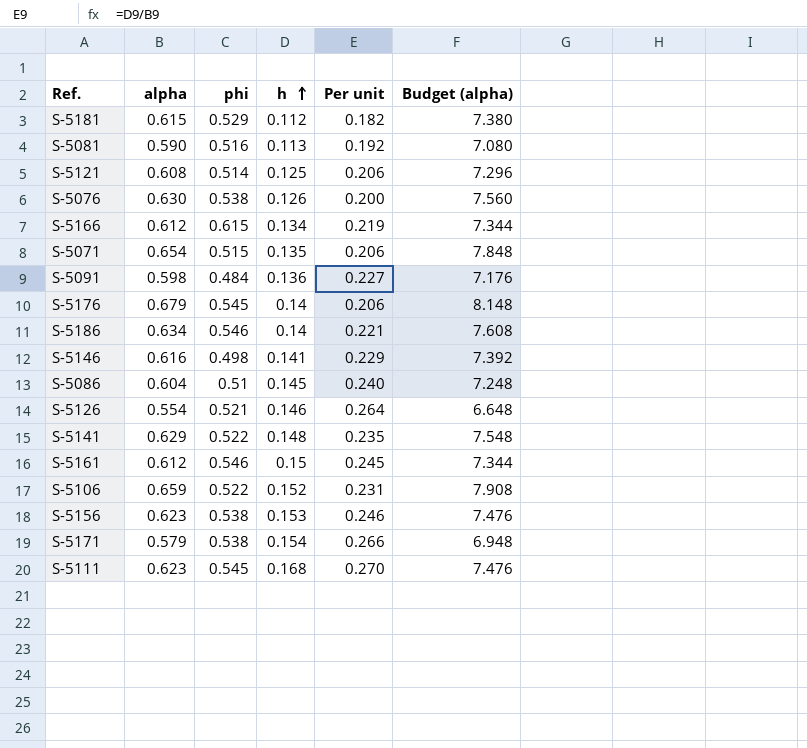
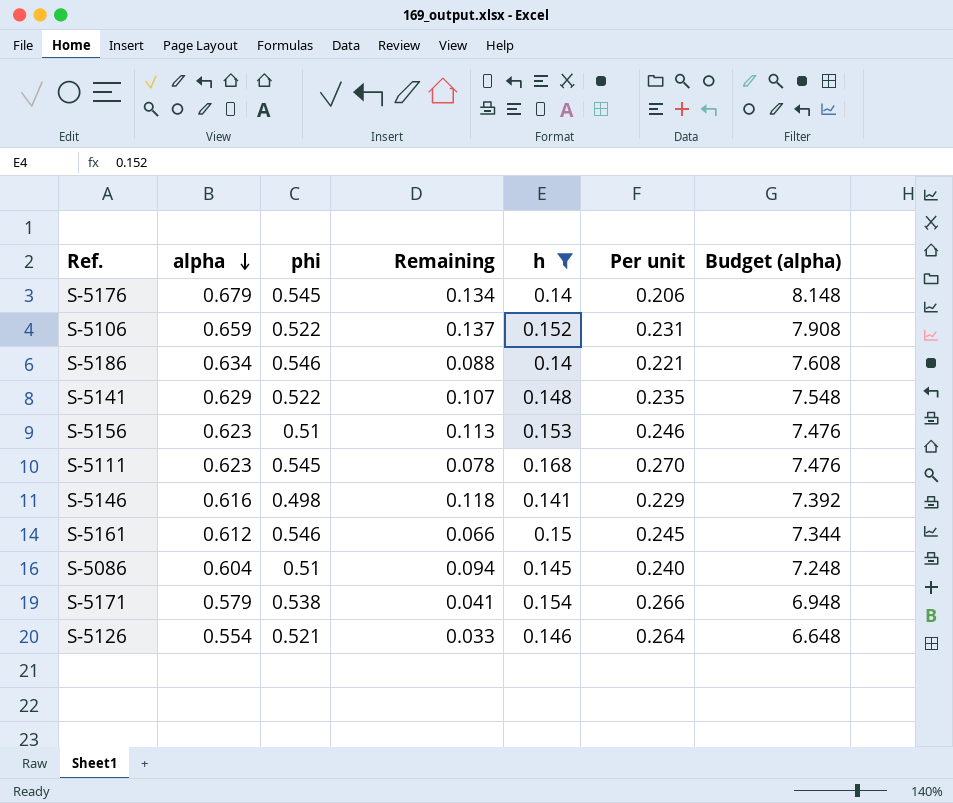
filter: none -> h >= 0.14
row order: h ascending -> alpha descending
column Remaining | formula: none -> [alpha] - [phi]
S-5156 | phi: 0.538 -> 0.51

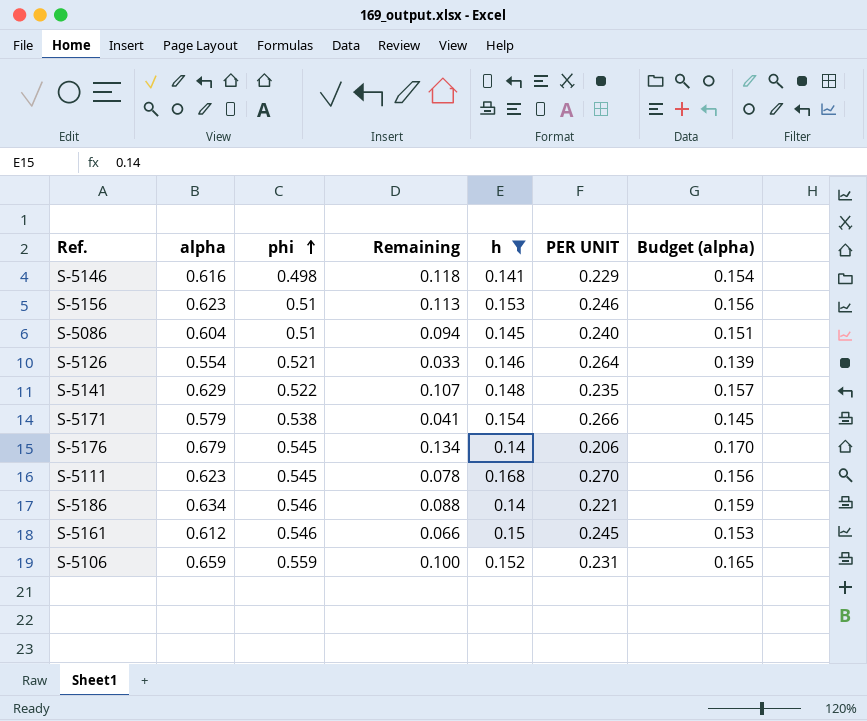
row order: alpha descending -> phi ascending
column name: Per unit -> PER UNIT
column Budget (alpha) | formula: [alpha] * 12 -> [alpha] * 0.25
S-5106 | phi: 0.522 -> 0.559
S-5106 | Remaining: 0.137 -> 0.100

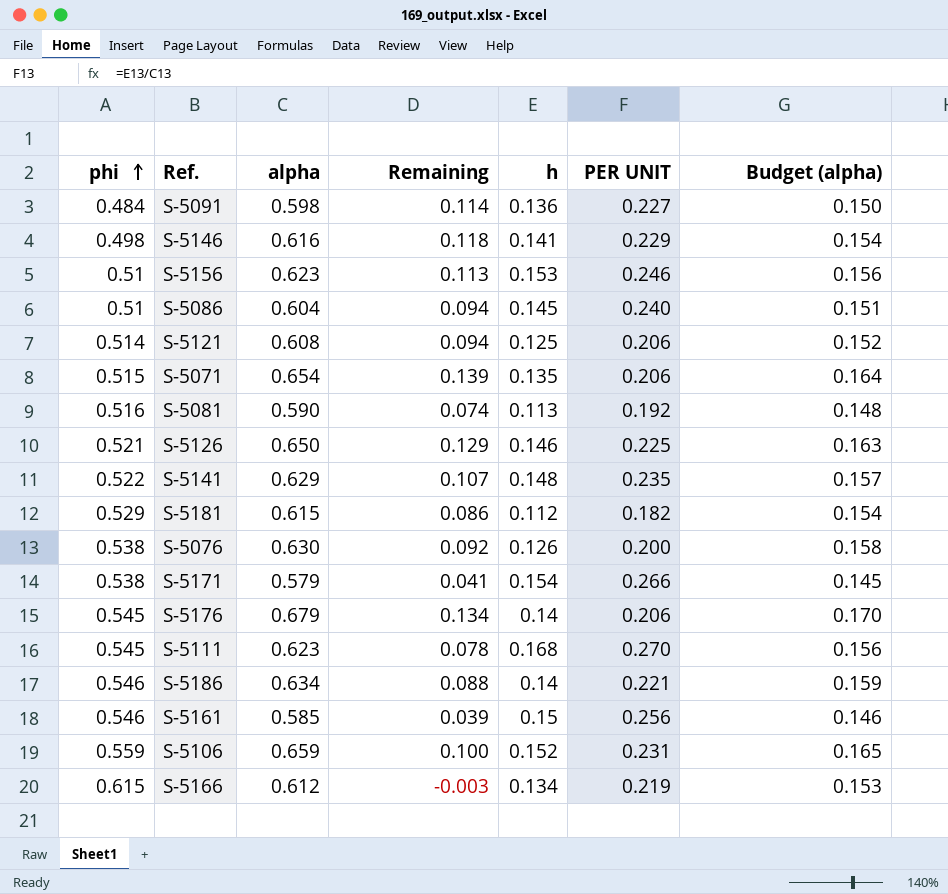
filter: h >= 0.14 -> none
column phi | position: 3 -> 1
S-5126 | alpha: 0.554 -> 0.650
S-5126 | Remaining: 0.033 -> 0.129
S-5126 | PER UNIT: 0.264 -> 0.225
S-5126 | Budget (alpha): 0.139 -> 0.163
S-5161 | alpha: 0.612 -> 0.585
S-5161 | Remaining: 0.066 -> 0.039
S-5161 | PER UNIT: 0.245 -> 0.256
S-5161 | Budget (alpha): 0.153 -> 0.146

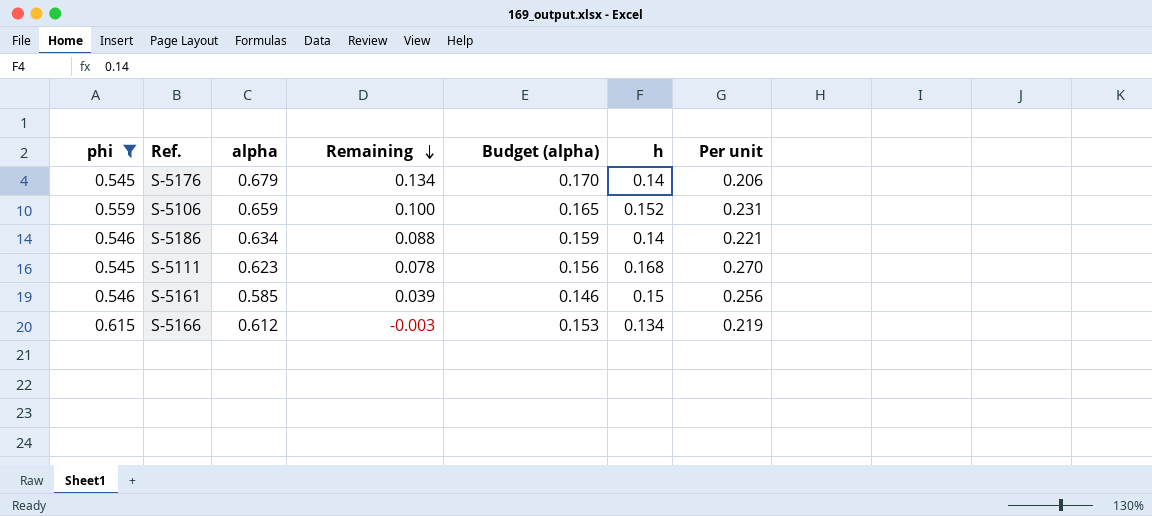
filter: none -> phi >= 0.545
row order: phi ascending -> Remaining descending
column Budget (alpha) | position: 7 -> 5
column name: PER UNIT -> Per unit

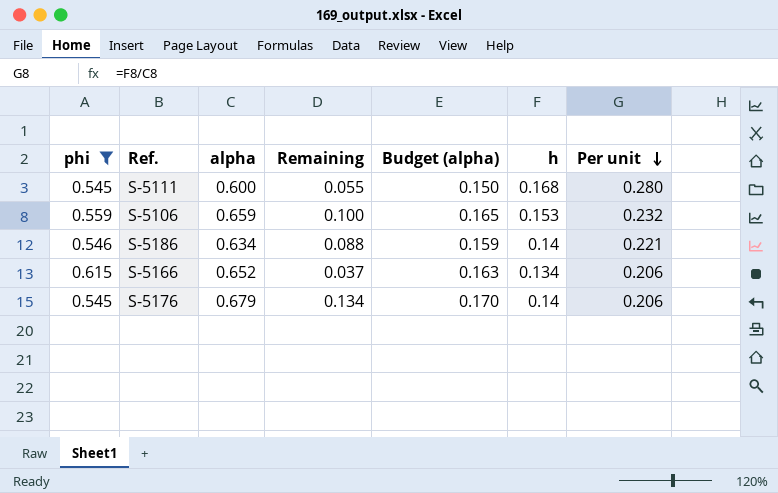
row order: Remaining descending -> Per unit descending
row S-5161: 0.546 | 0.585 | 0.039 | 0.146 | 0.15 | 0.256 -> none
S-5111 | alpha: 0.623 -> 0.600
S-5111 | Remaining: 0.078 -> 0.055
S-5111 | Budget (alpha): 0.156 -> 0.150
S-5111 | Per unit: 0.270 -> 0.280
S-5106 | h: 0.152 -> 0.153
S-5106 | Per unit: 0.231 -> 0.232
S-5166 | alpha: 0.612 -> 0.652
S-5166 | Remaining: -0.003 -> 0.037
S-5166 | Budget (alpha): 0.153 -> 0.163
S-5166 | Per unit: 0.219 -> 0.206

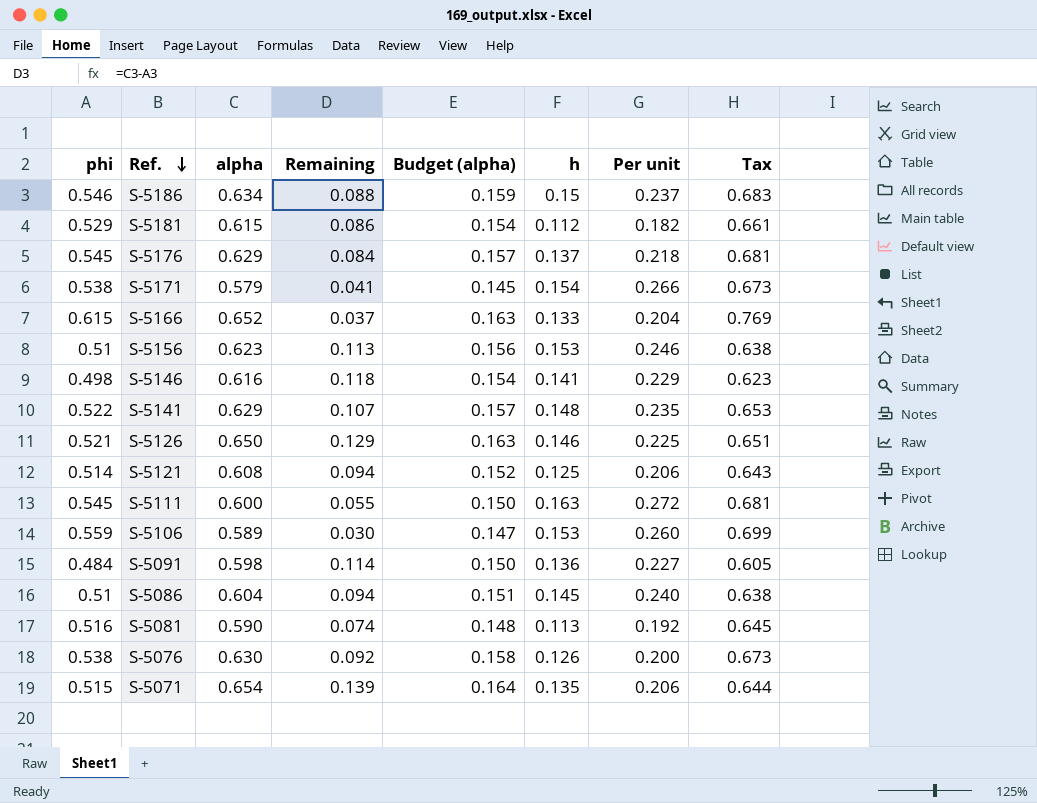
filter: phi >= 0.545 -> none
row order: Per unit descending -> Ref. descending
column Tax | formula: none -> [phi] * 1.25
S-5186 | h: 0.14 -> 0.15
S-5186 | Per unit: 0.221 -> 0.237
S-5176 | alpha: 0.679 -> 0.629
S-5176 | Remaining: 0.134 -> 0.084
S-5176 | Budget (alpha): 0.170 -> 0.157
S-5176 | h: 0.14 -> 0.137
S-5176 | Per unit: 0.206 -> 0.218
S-5166 | h: 0.134 -> 0.133
S-5166 | Per unit: 0.206 -> 0.204
S-5111 | h: 0.168 -> 0.163
S-5111 | Per unit: 0.280 -> 0.272
S-5106 | alpha: 0.659 -> 0.589
S-5106 | Remaining: 0.100 -> 0.030
S-5106 | Budget (alpha): 0.165 -> 0.147
S-5106 | Per unit: 0.232 -> 0.260

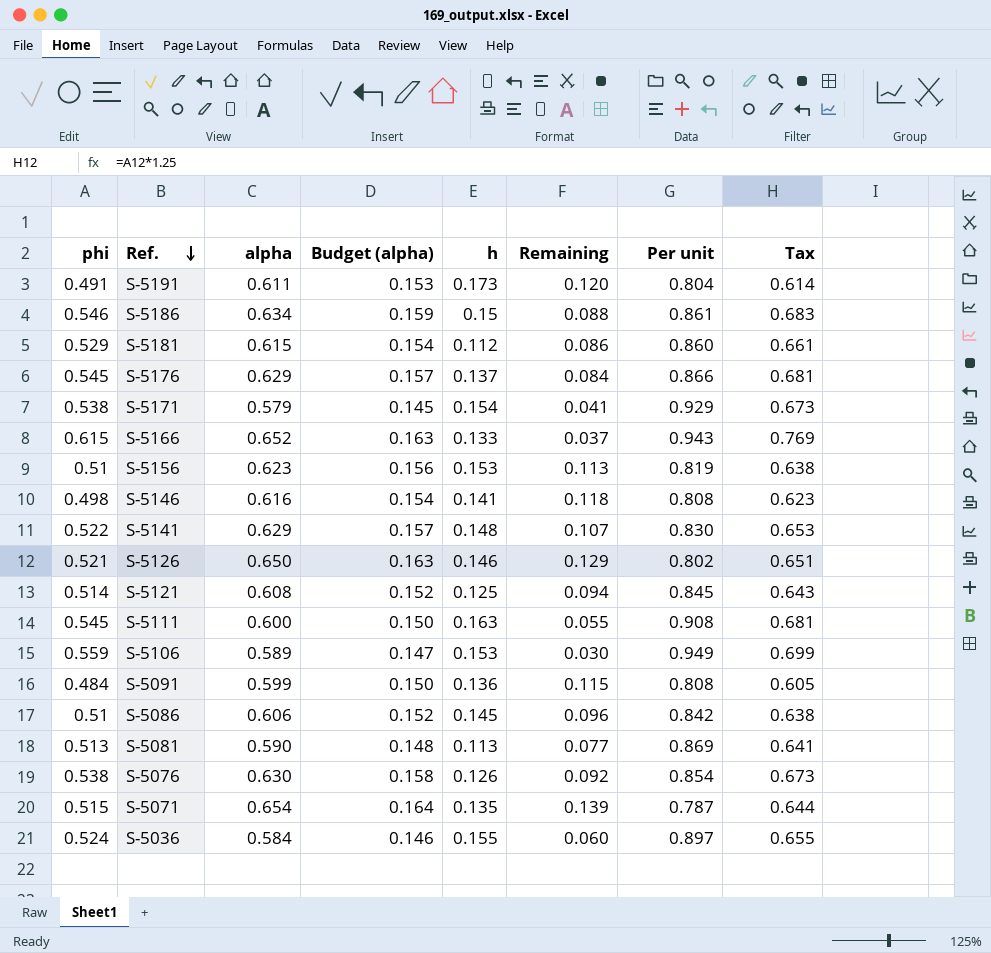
column Remaining | position: 4 -> 6
column Per unit | formula: [h] / [alpha] -> [phi] / [alpha]
row S-5191: none -> 0.491 | 0.611 | 0.153 | 0.173 | 0.120 | 0.804 | 0.614
S-5091 | alpha: 0.598 -> 0.599
S-5091 | Remaining: 0.114 -> 0.115
S-5086 | alpha: 0.604 -> 0.606
S-5086 | Budget (alpha): 0.151 -> 0.152
S-5086 | Remaining: 0.094 -> 0.096
S-5081 | phi: 0.516 -> 0.513
S-5081 | Remaining: 0.074 -> 0.077
S-5081 | Tax: 0.645 -> 0.641
row S-5036: none -> 0.524 | 0.584 | 0.146 | 0.155 | 0.060 | 0.897 | 0.655

